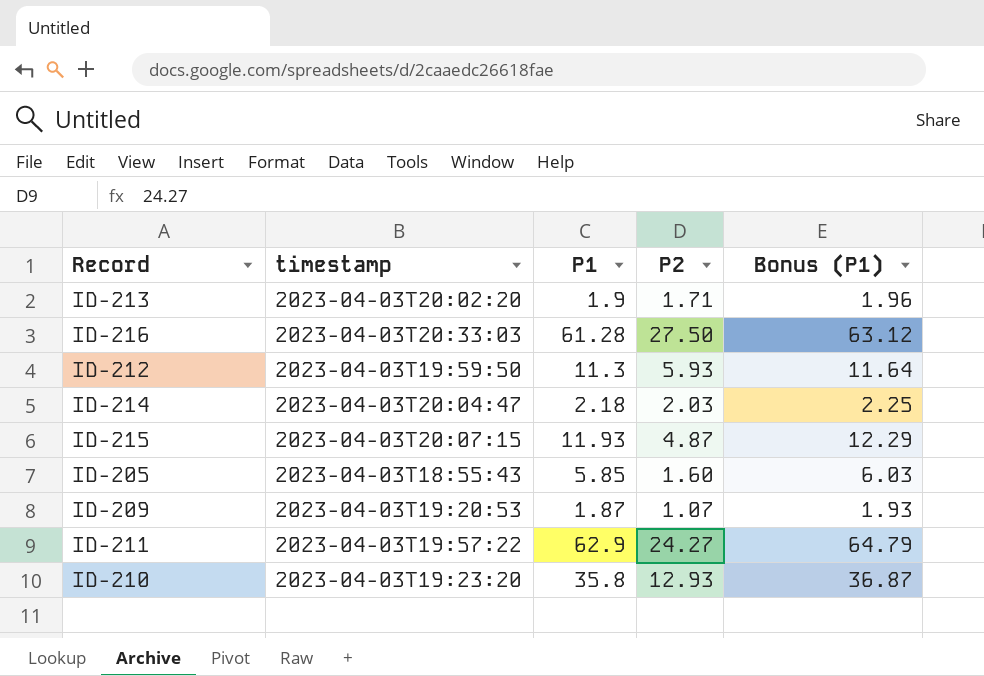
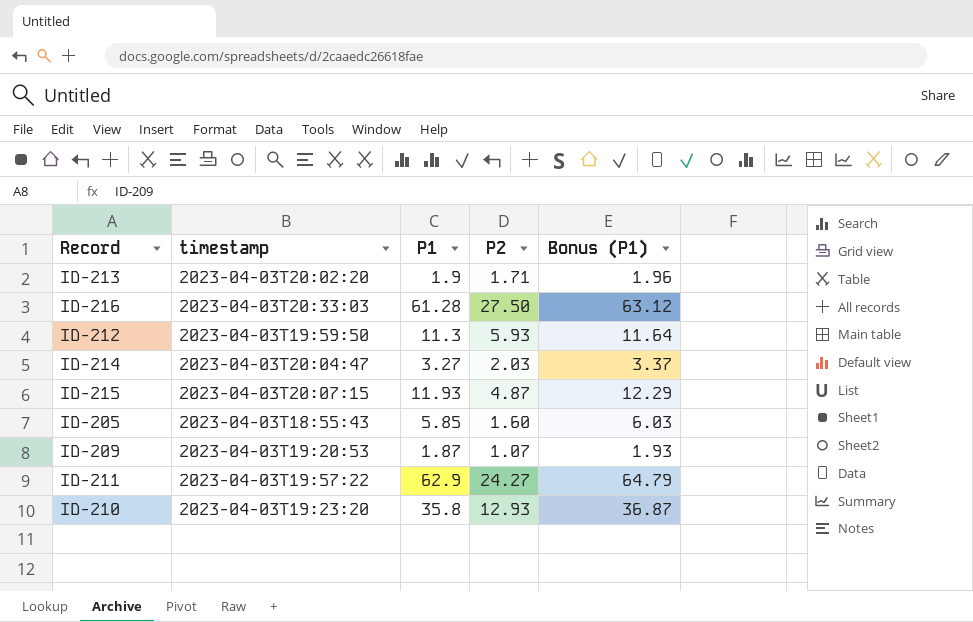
ID-214 | P1: 2.18 -> 3.27
ID-214 | Bonus (P1): 2.25 -> 3.37

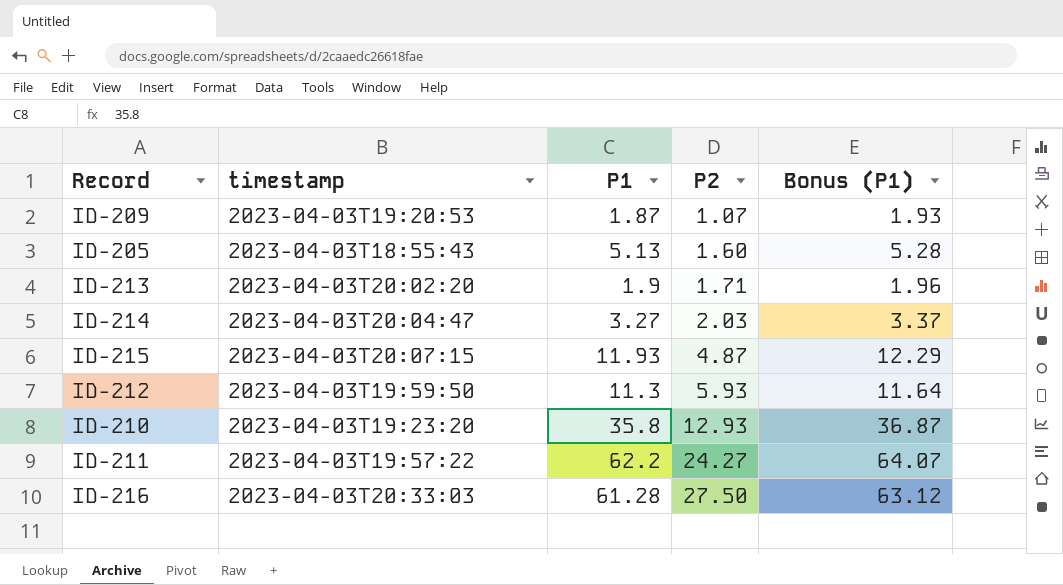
row order: none -> P2 ascending
ID-205 | P1: 5.85 -> 5.13
ID-205 | Bonus (P1): 6.03 -> 5.28
ID-211 | P1: 62.9 -> 62.2
ID-211 | Bonus (P1): 64.79 -> 64.07

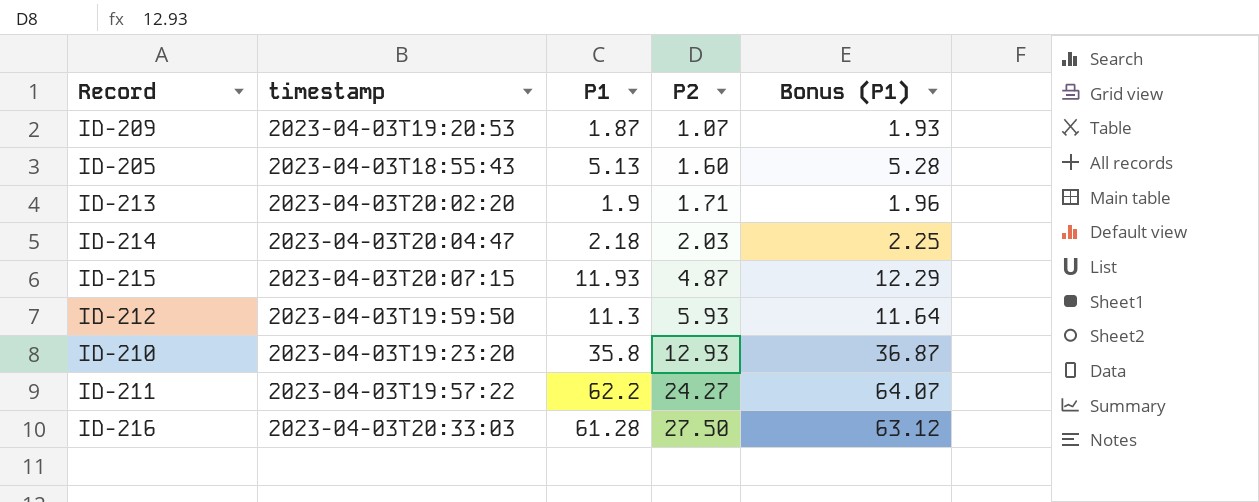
ID-214 | P1: 3.27 -> 2.18
ID-214 | Bonus (P1): 3.37 -> 2.25

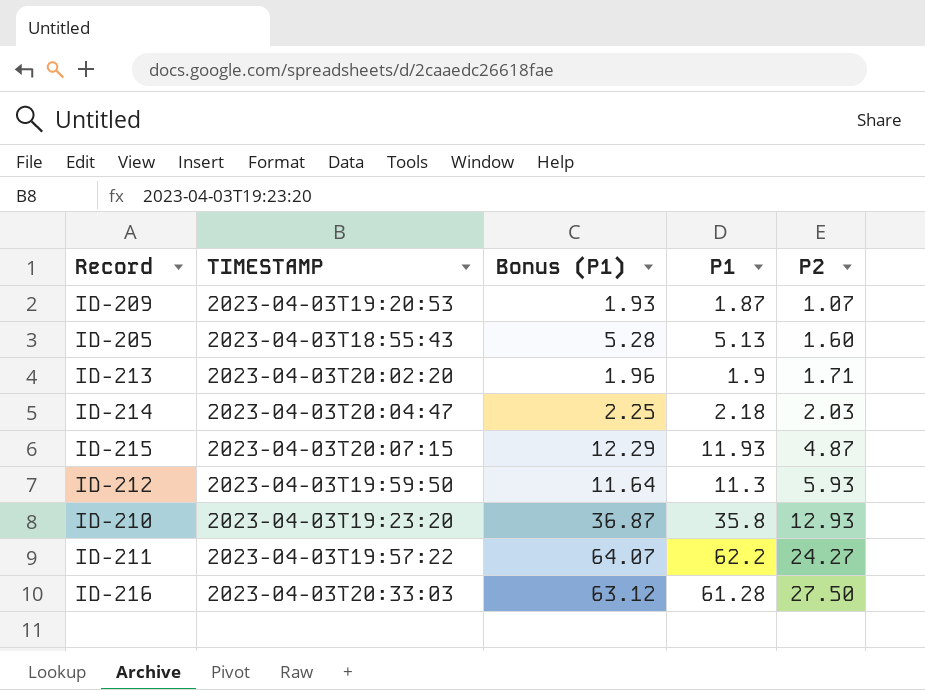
column name: timestamp -> TIMESTAMP
column Bonus (P1) | position: 5 -> 3

